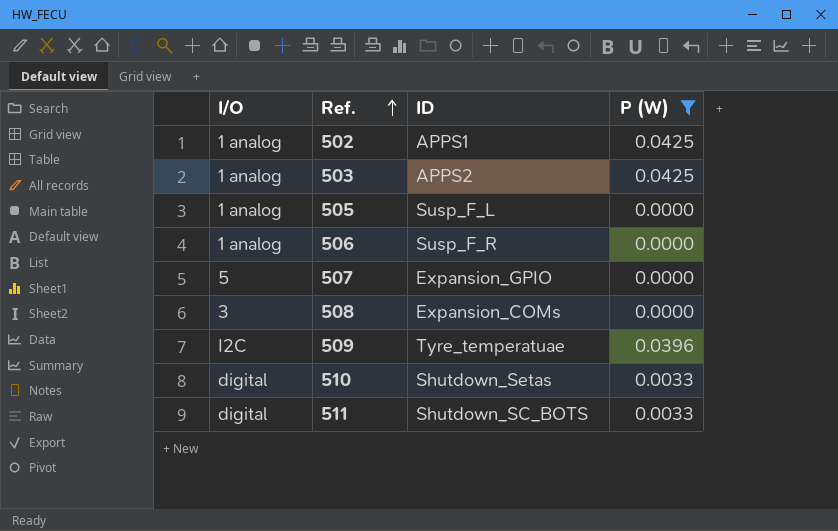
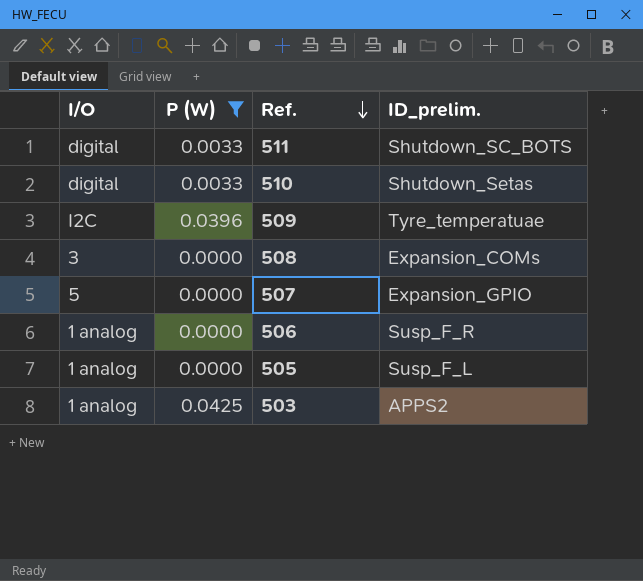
row order: Ref. ascending -> Ref. descending
column P (W) | position: 4 -> 2
column name: ID -> ID_prelim.
row 502: 1 analog | APPS1 | 0.0425 -> none

